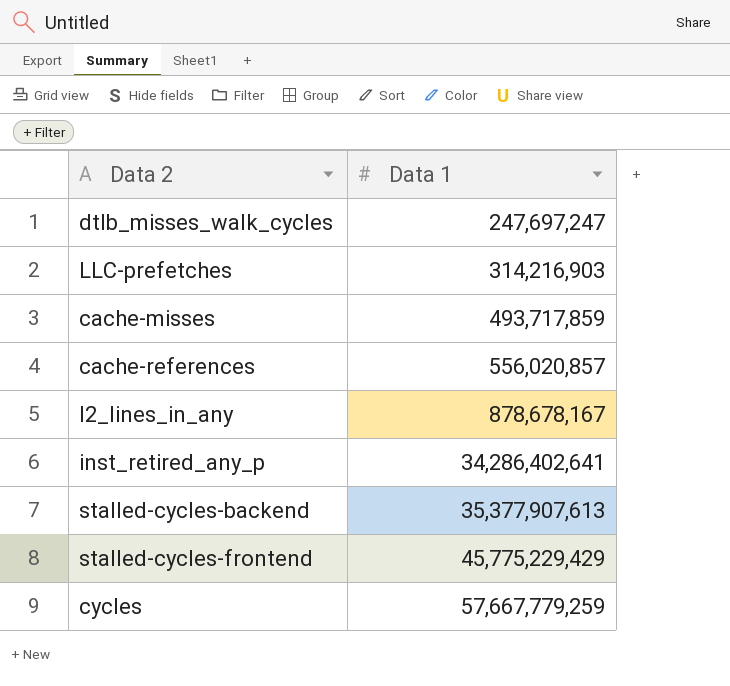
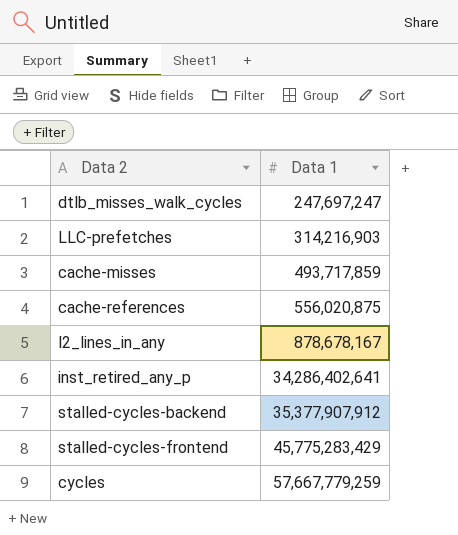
cache-references | Data 1: 556,020,857 -> 556,020,875
stalled-cycles-backend | Data 1: 35,377,907,613 -> 35,377,907,912
stalled-cycles-frontend | Data 1: 45,775,229,429 -> 45,775,283,429

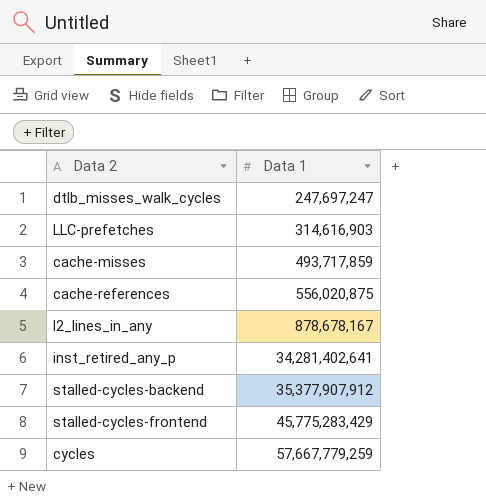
LLC-prefetches | Data 1: 314,216,903 -> 314,616,903
inst_retired_any_p | Data 1: 34,286,402,641 -> 34,281,402,641

